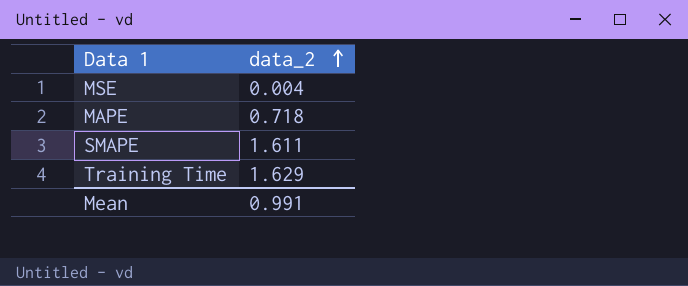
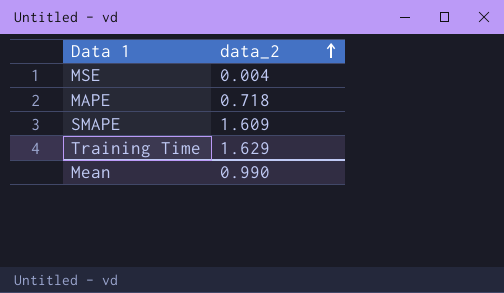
SMAPE | data_2: 1.611 -> 1.609
Mean | data_2: 0.991 -> 0.990

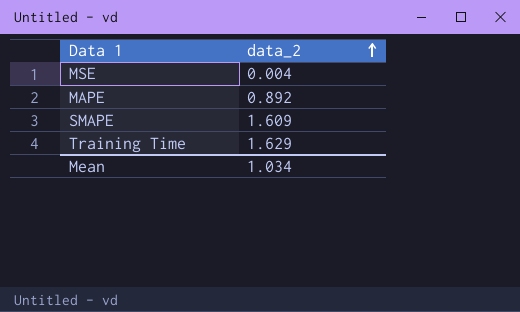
MAPE | data_2: 0.718 -> 0.892
Mean | data_2: 0.990 -> 1.034

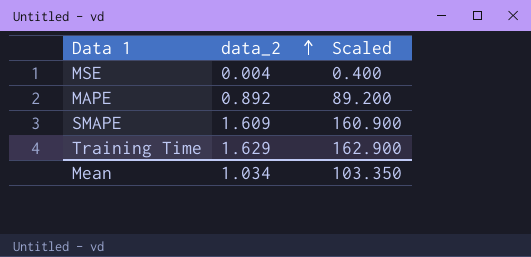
column Scaled | formula: none -> [data_2] * 100

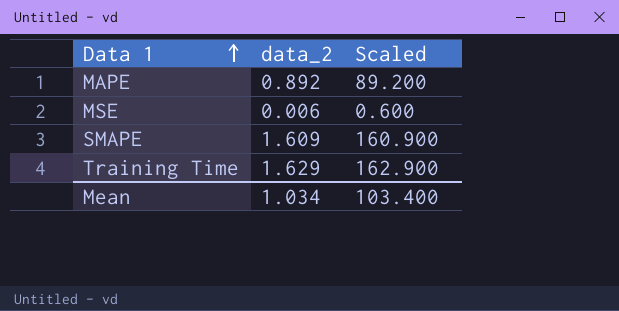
row order: data_2 ascending -> Data 1 ascending
MSE | data_2: 0.004 -> 0.006
MSE | Scaled: 0.400 -> 0.600
Mean | Scaled: 103.350 -> 103.400

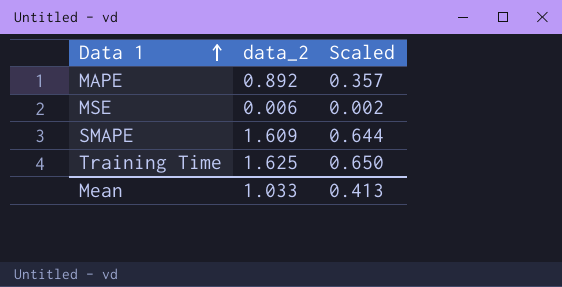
column Scaled | formula: [data_2] * 100 -> [data_2] * 0.4
Training Time | data_2: 1.629 -> 1.625
Mean | data_2: 1.034 -> 1.033
Mean | Scaled: 103.400 -> 0.413

